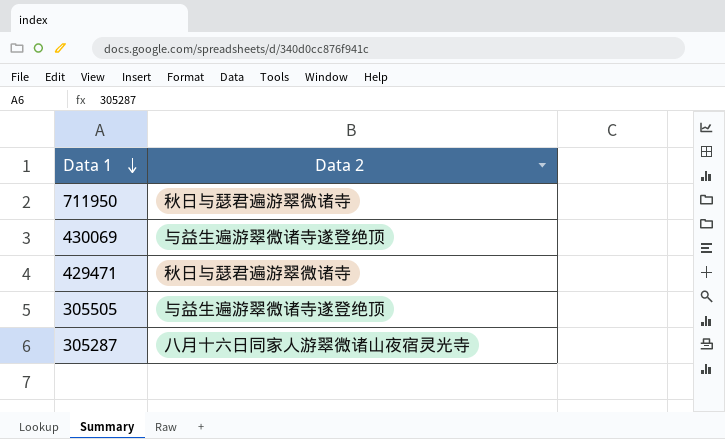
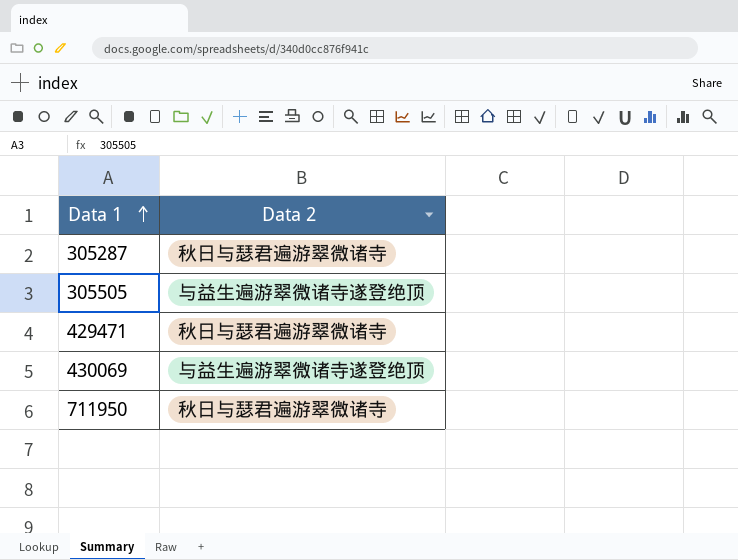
row order: Data 1 descending -> Data 1 ascending
305287 | Data 2: 八月十六日同家人游翠微诸山夜宿灵光寺 -> 秋日与瑟君遍游翠微诸寺

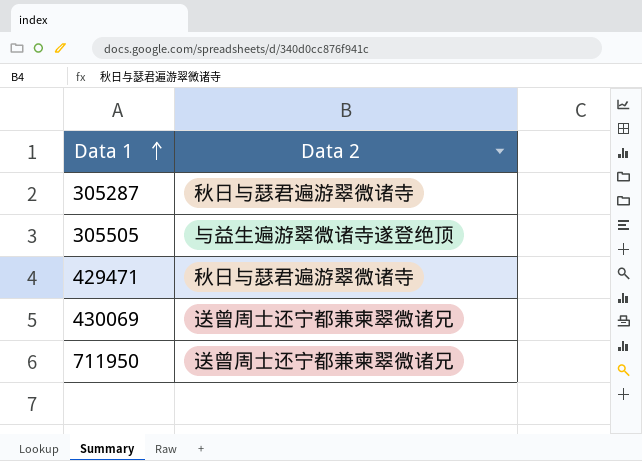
430069 | Data 2: 与益生遍游翠微诸寺遂登绝顶 -> 送曾周士还宁都兼柬翠微诸兄
711950 | Data 2: 秋日与瑟君遍游翠微诸寺 -> 送曾周士还宁都兼柬翠微诸兄

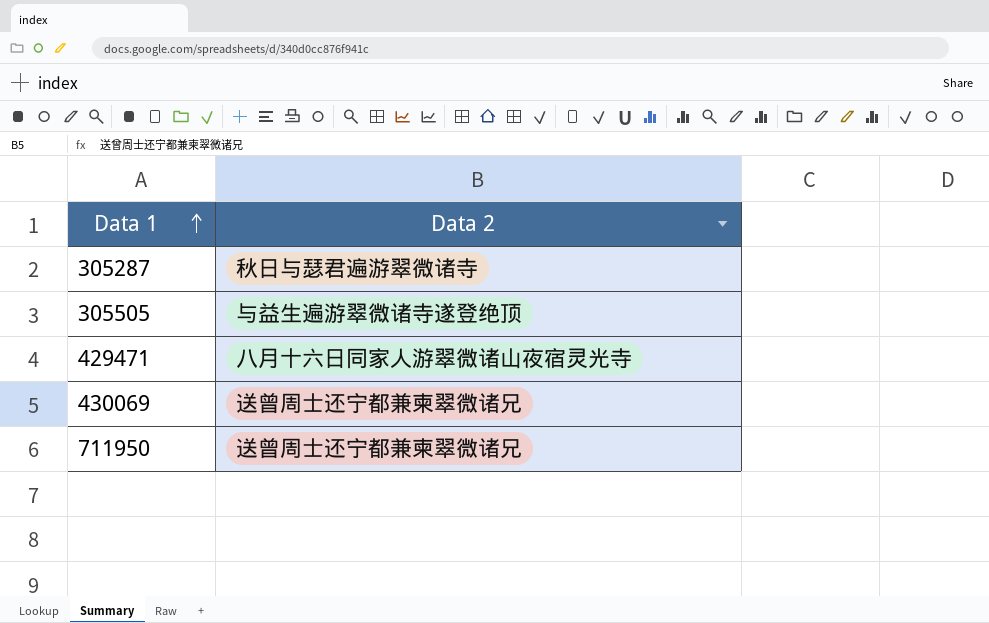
429471 | Data 2: 秋日与瑟君遍游翠微诸寺 -> 八月十六日同家人游翠微诸山夜宿灵光寺

